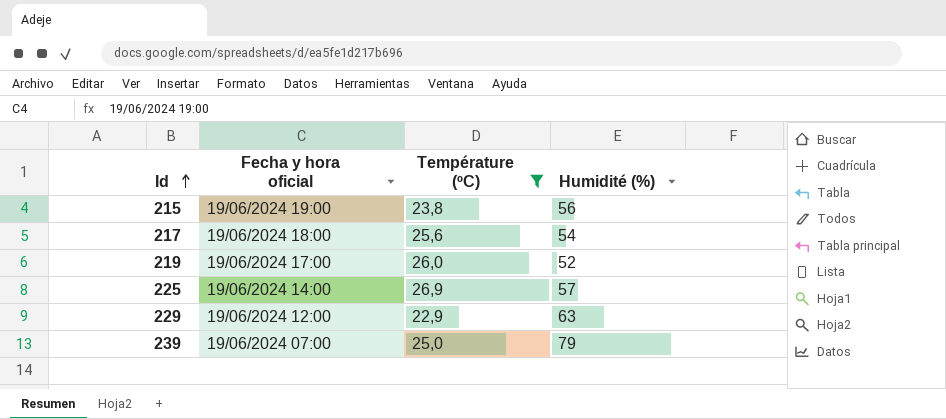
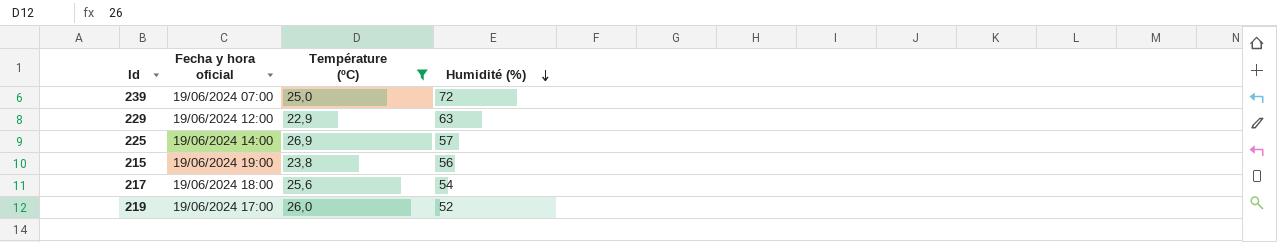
row order: Id ascending -> Humidité (%) descending
239 | Humidité (%): 79 -> 72

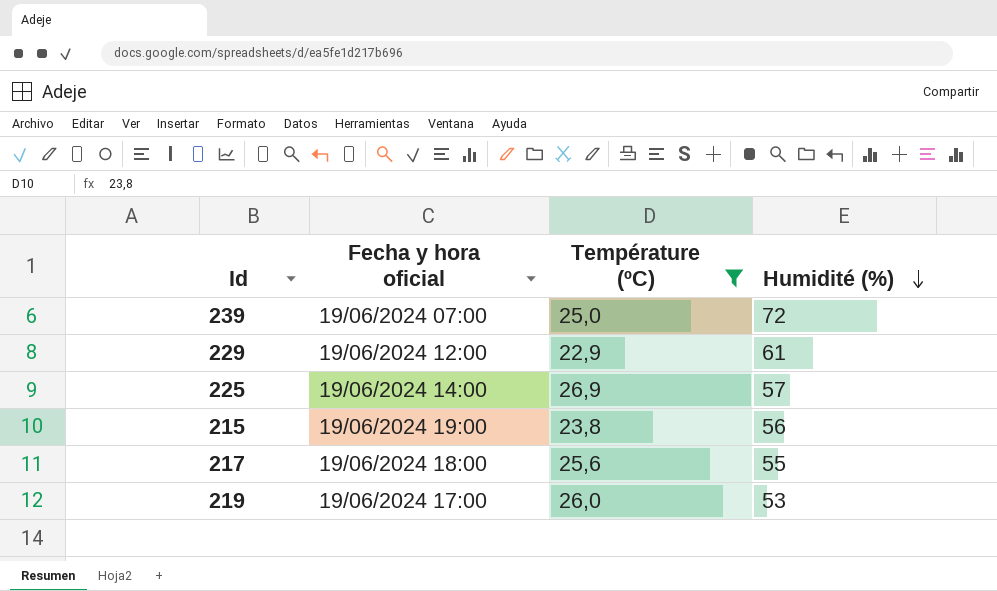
229 | Humidité (%): 63 -> 61
217 | Humidité (%): 54 -> 55
219 | Humidité (%): 52 -> 53

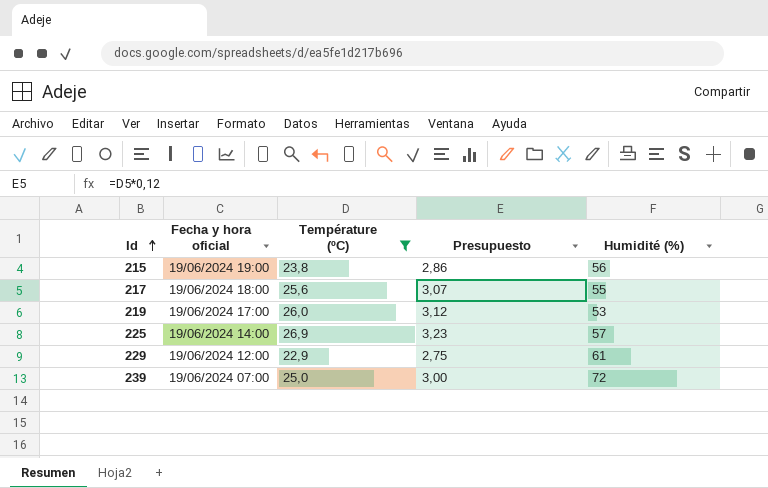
row order: Humidité (%) descending -> Id ascending
column Presupuesto | formula: none -> [Température (ºC)] * 0,12

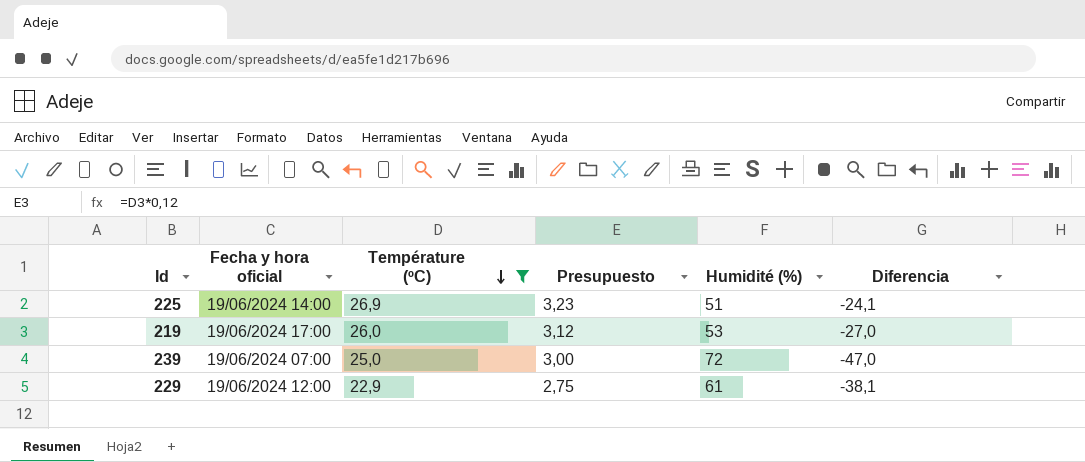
row order: Id ascending -> Température (ºC) descending
column Diferencia | formula: none -> [Température (ºC)] - [Humidité (%)]
row 215: 19/06/2024 19:00 | 23,8 | 2,86 | 56 -> none
row 217: 19/06/2024 18:00 | 25,6 | 3,07 | 55 -> none
225 | Humidité (%): 57 -> 51

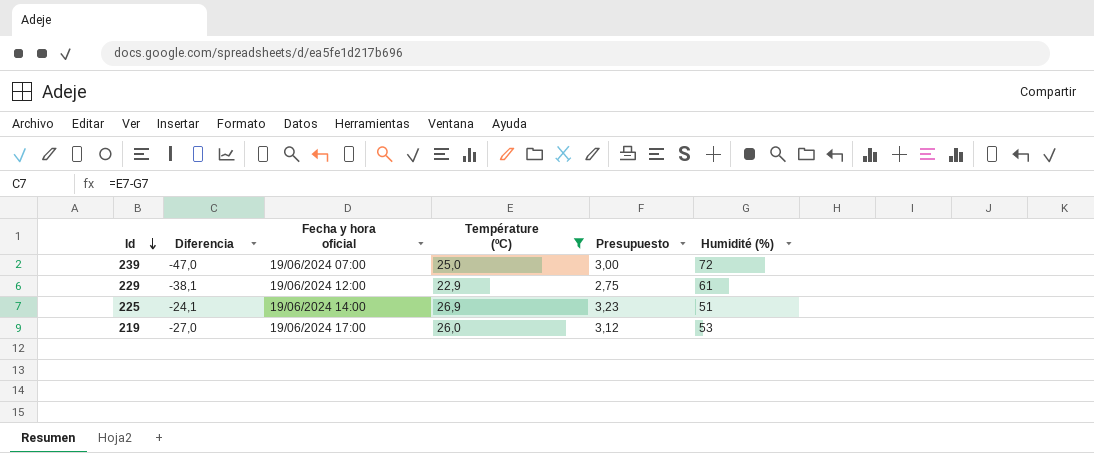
row order: Température (ºC) descending -> Id descending
column Diferencia | position: 6 -> 2

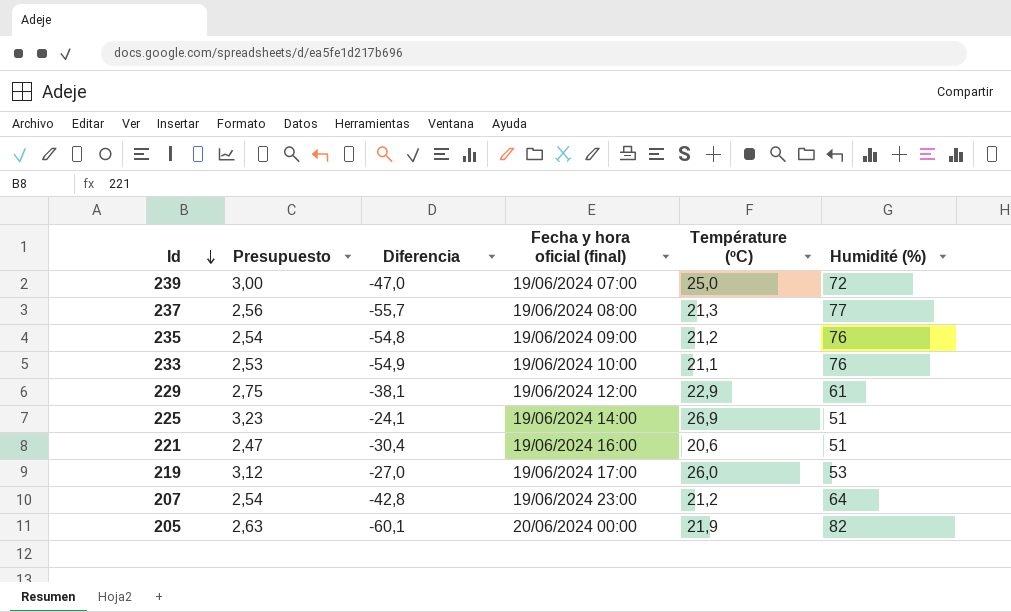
filter: Température (ºC) >= 22,9 -> none
column Presupuesto | position: 5 -> 2
column name: Fecha y hora oficial -> Fecha y hora oficial (final)

